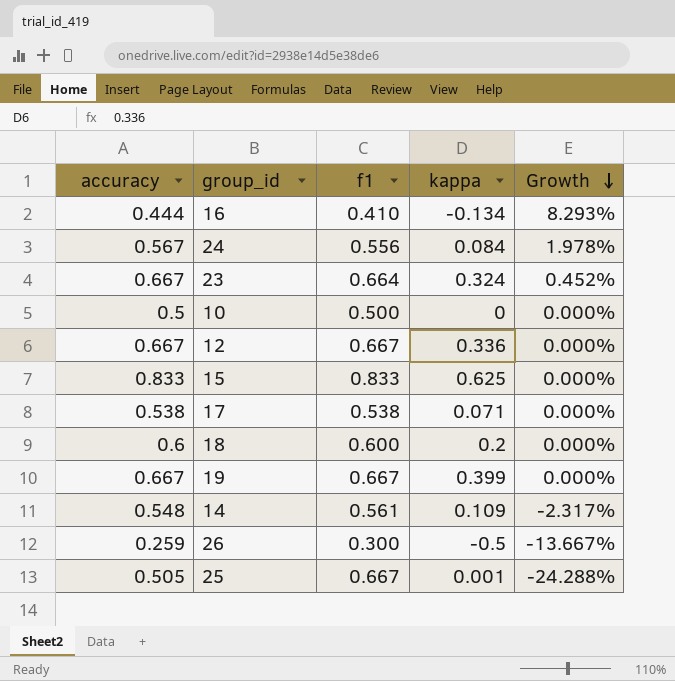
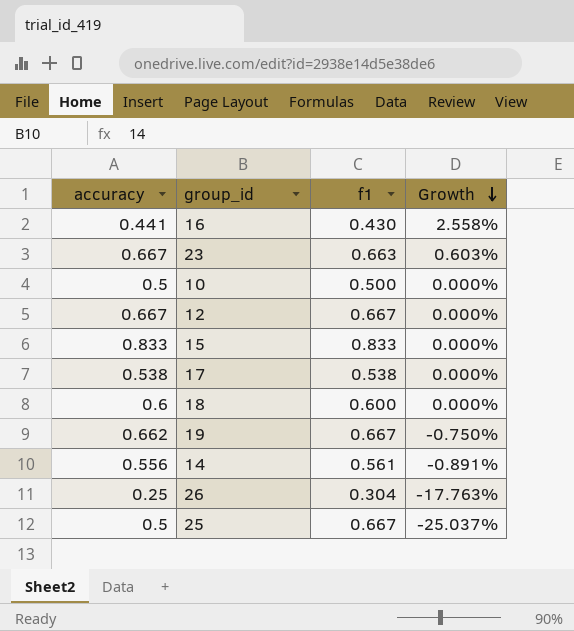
column kappa | position: 4 -> none
row 24: 0.567 | 0.556 | 0.084 | 1.978% -> none
16 | accuracy: 0.444 -> 0.441
16 | f1: 0.410 -> 0.430
16 | Growth: 8.293% -> 2.558%
23 | f1: 0.664 -> 0.663
23 | Growth: 0.452% -> 0.603%
19 | accuracy: 0.667 -> 0.662
19 | Growth: 0.000% -> -0.750%
14 | accuracy: 0.548 -> 0.556
14 | Growth: -2.317% -> -0.891%
26 | accuracy: 0.259 -> 0.25
26 | f1: 0.300 -> 0.304
26 | Growth: -13.667% -> -17.763%
25 | accuracy: 0.505 -> 0.5
25 | Growth: -24.288% -> -25.037%

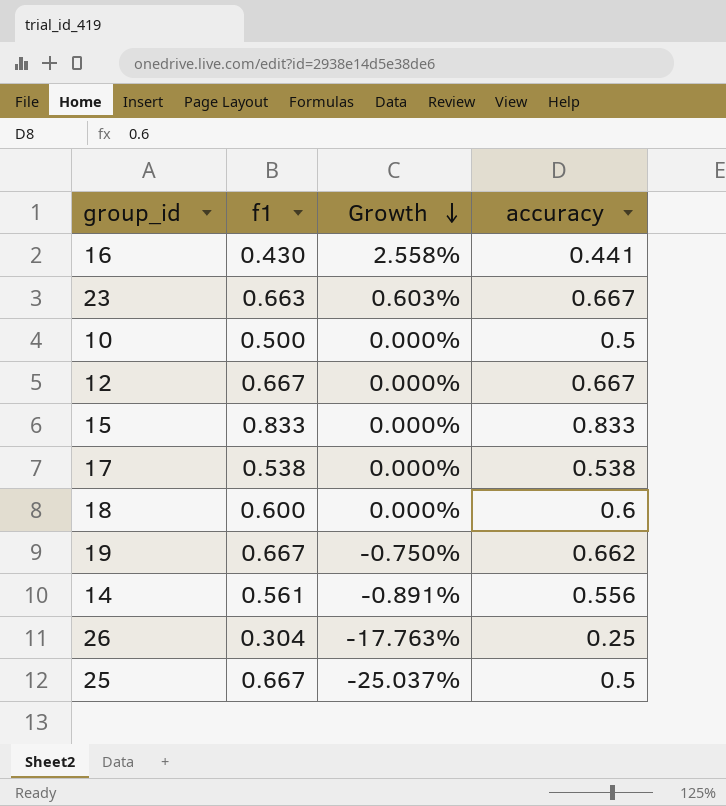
column accuracy | position: 1 -> 4

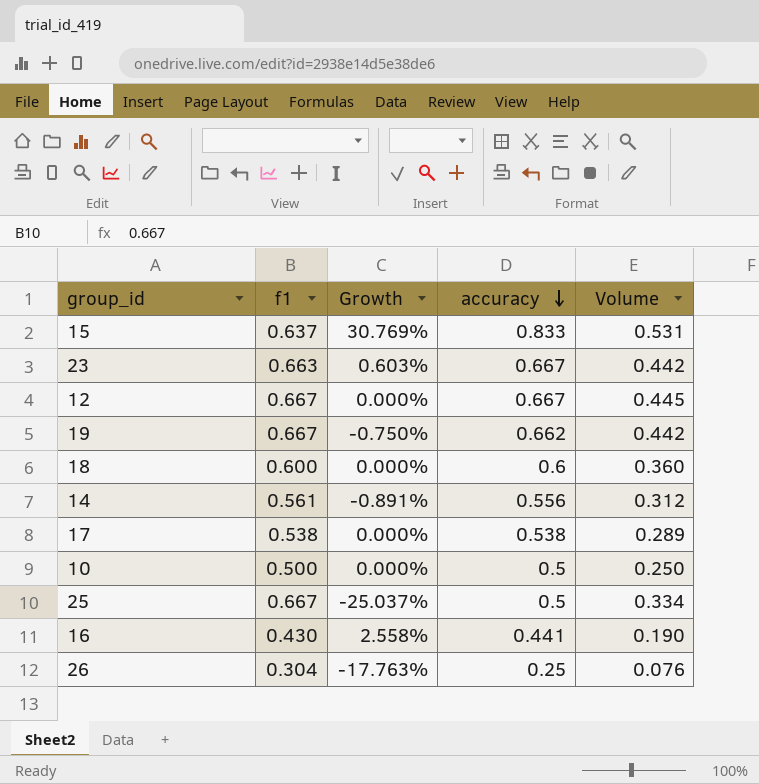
row order: Growth descending -> accuracy descending
column Volume | formula: none -> [f1] * [accuracy]
15 | f1: 0.833 -> 0.637
15 | Growth: 0.000% -> 30.769%

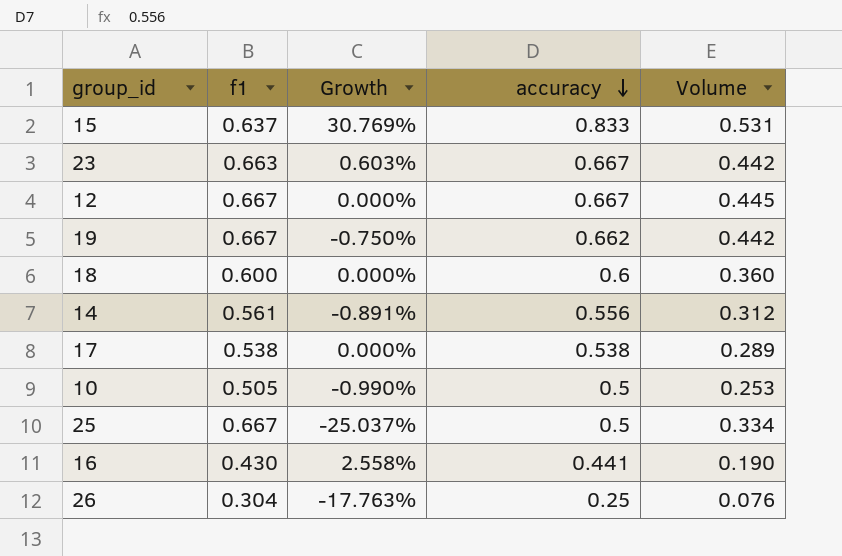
10 | f1: 0.500 -> 0.505
10 | Growth: 0.000% -> -0.990%
10 | Volume: 0.250 -> 0.253

